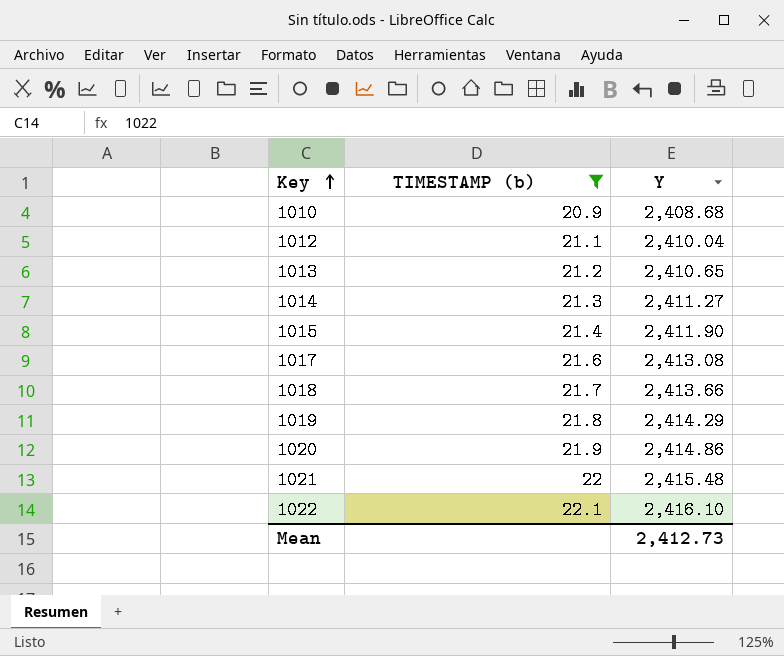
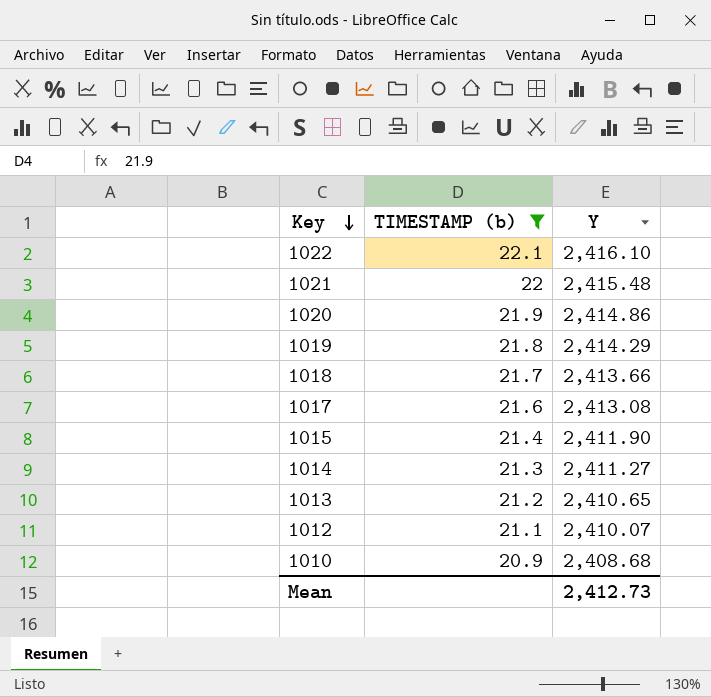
row order: Key ascending -> Key descending
1012 | Y: 2,410.04 -> 2,410.07

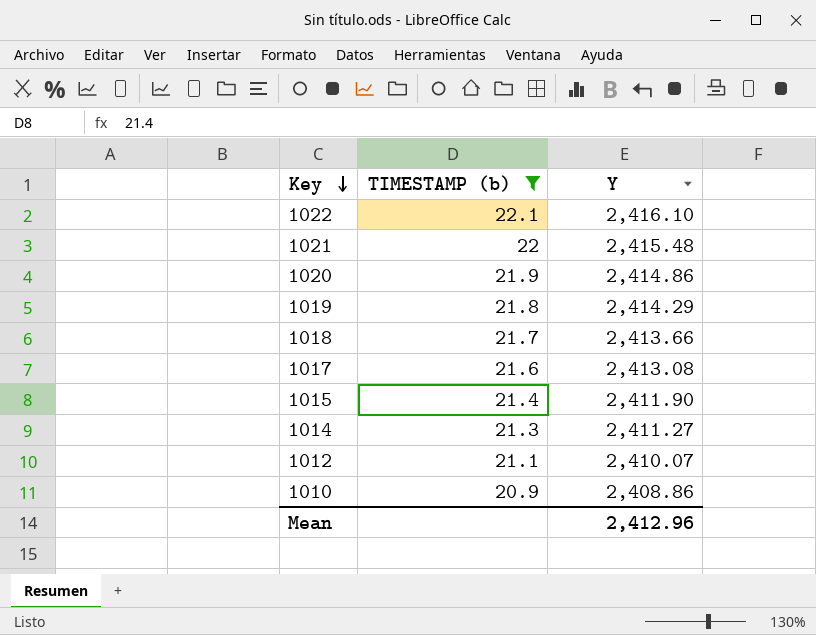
row 1013: 21.2 | 2,410.65 -> none
1010 | Y: 2,408.68 -> 2,408.86
Mean | Y: 2,412.73 -> 2,412.96

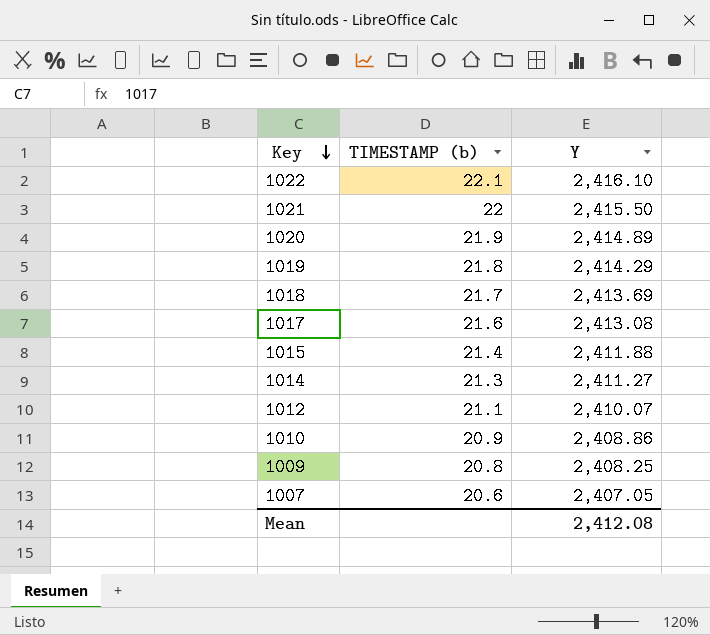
filter: TIMESTAMP (b) >= 20.9 -> none
1021 | Y: 2,415.48 -> 2,415.50
1020 | Y: 2,414.86 -> 2,414.89
1018 | Y: 2,413.66 -> 2,413.69
1015 | Y: 2,411.90 -> 2,411.88
Mean | Y: 2,412.96 -> 2,412.08

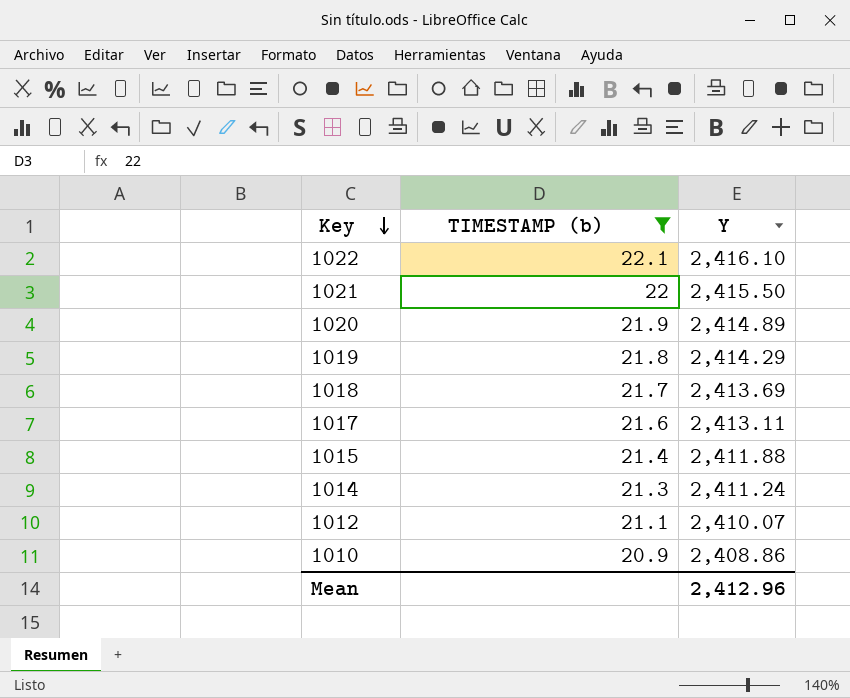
filter: none -> TIMESTAMP (b) >= 20.9
1017 | Y: 2,413.08 -> 2,413.11
1014 | Y: 2,411.27 -> 2,411.24
Mean | Y: 2,412.08 -> 2,412.96

